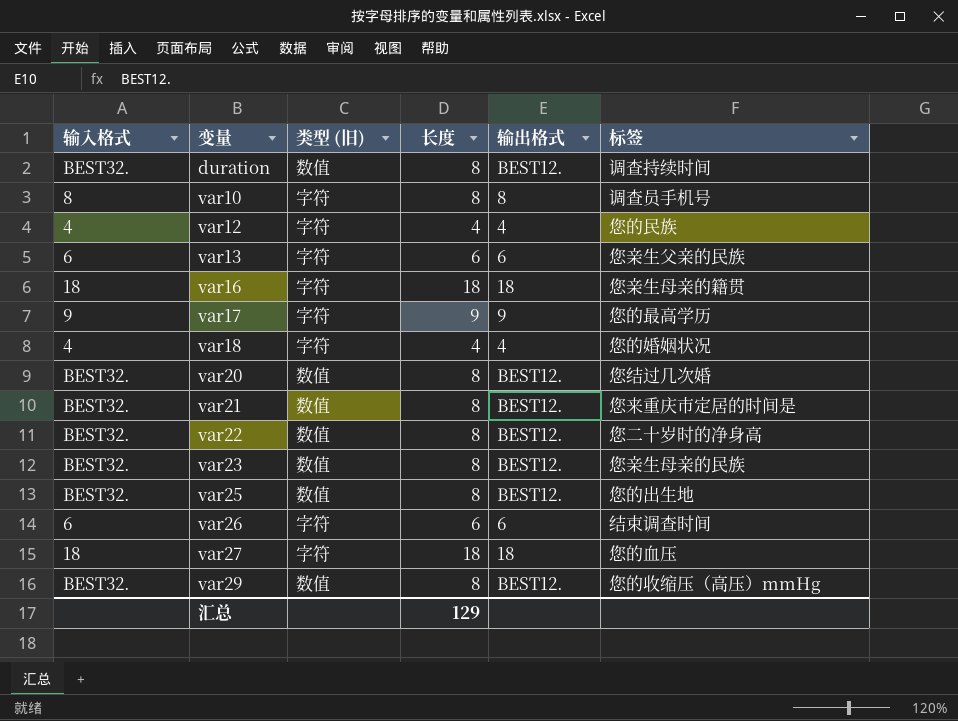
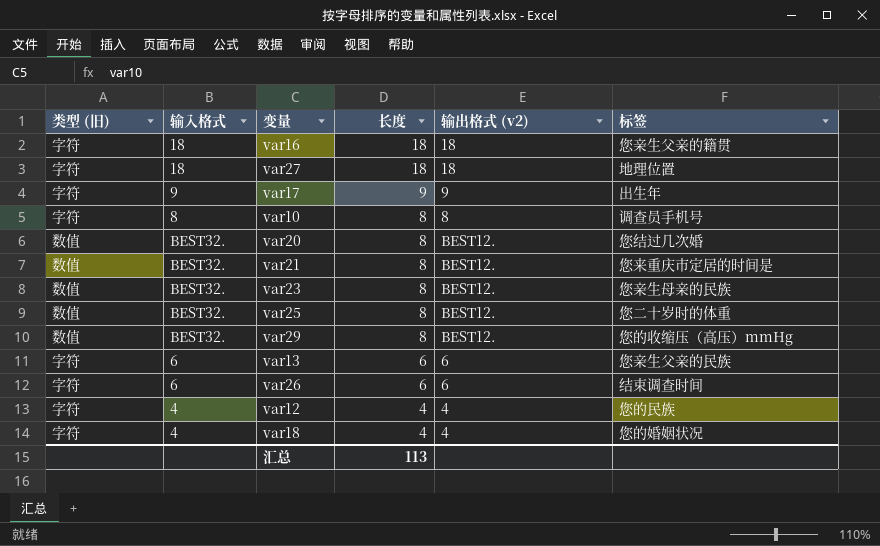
row order: 变量 ascending -> 长度 descending
column 类型 (旧) | position: 3 -> 1
column name: 输出格式 -> 输出格式 (v2)
row duration: BEST32. | 数值 | 8 | BEST12. | 调查持续时间 -> none
row var22: BEST32. | 数值 | 8 | BEST12. | 您二十岁时的净身高 -> none
var16 | 标签: 您亲生母亲的籍贯 -> 您亲生父亲的籍贯
var27 | 标签: 您的血压 -> 地理位置
var17 | 标签: 您的最高学历 -> 出生年
var25 | 标签: 您的出生地 -> 您二十岁时的体重
汇总 | 长度: 129 -> 113

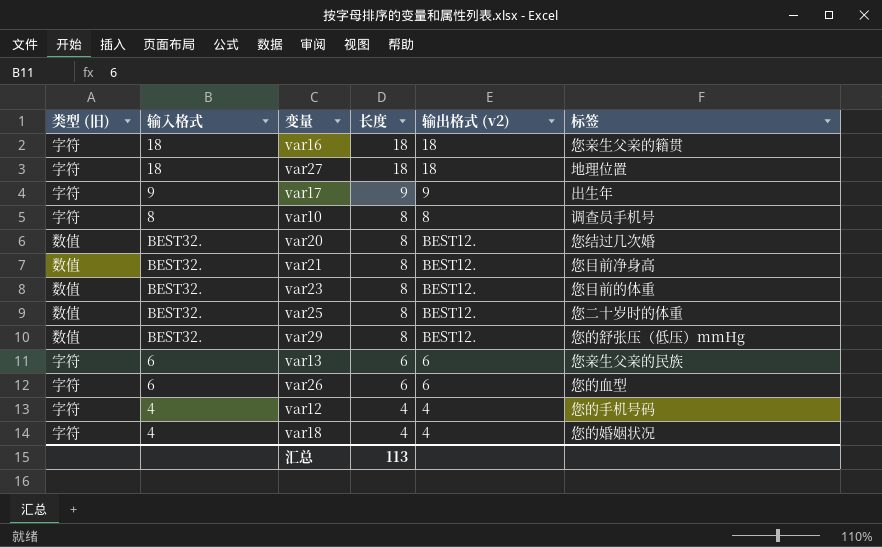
var21 | 标签: 您来重庆市定居的时间是 -> 您目前净身高
var23 | 标签: 您亲生母亲的民族 -> 您目前的体重
var29 | 标签: 您的收缩压（高压）mmHg -> 您的舒张压（低压）mmHg
var26 | 标签: 结束调查时间 -> 您的血型
var12 | 标签: 您的民族 -> 您的手机号码

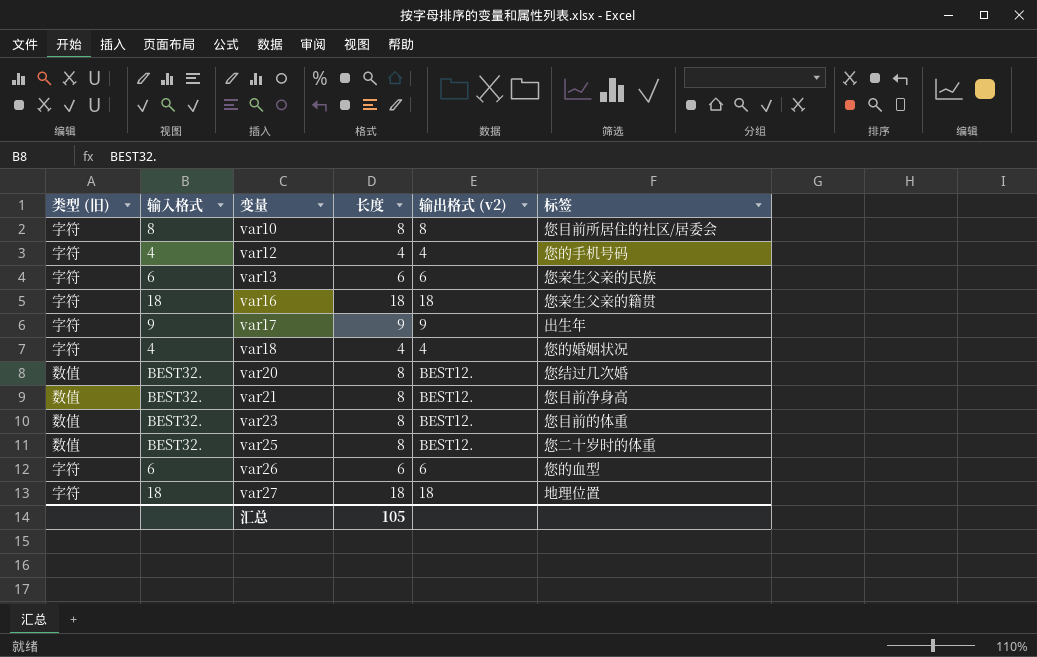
row order: 长度 descending -> 变量 ascending
row var29: 数值 | BEST32. | 8 | BEST12. | 您的舒张压（低压）mmHg -> none
var10 | 标签: 调查员手机号 -> 您目前所居住的社区/居委会
汇总 | 长度: 113 -> 105

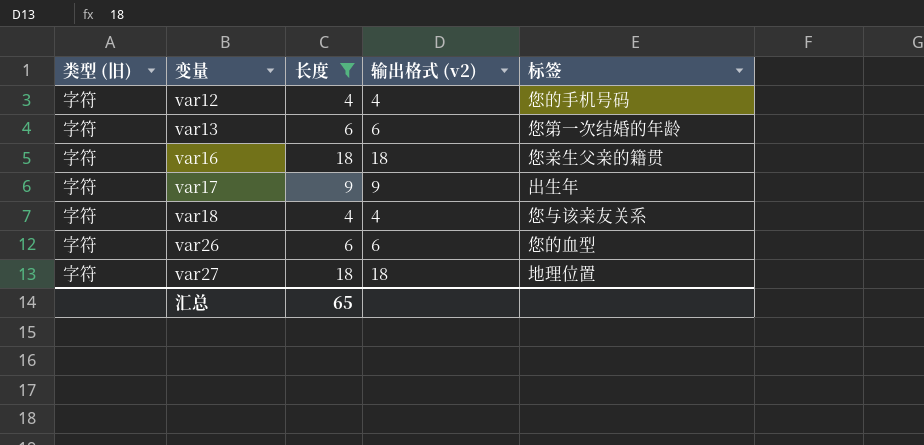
filter: none -> 长度 != 8
column 输入格式 | position: 2 -> none
var13 | 标签: 您亲生父亲的民族 -> 您第一次结婚的年龄
var18 | 标签: 您的婚姻状况 -> 您与该亲友关系
汇总 | 长度: 105 -> 65

